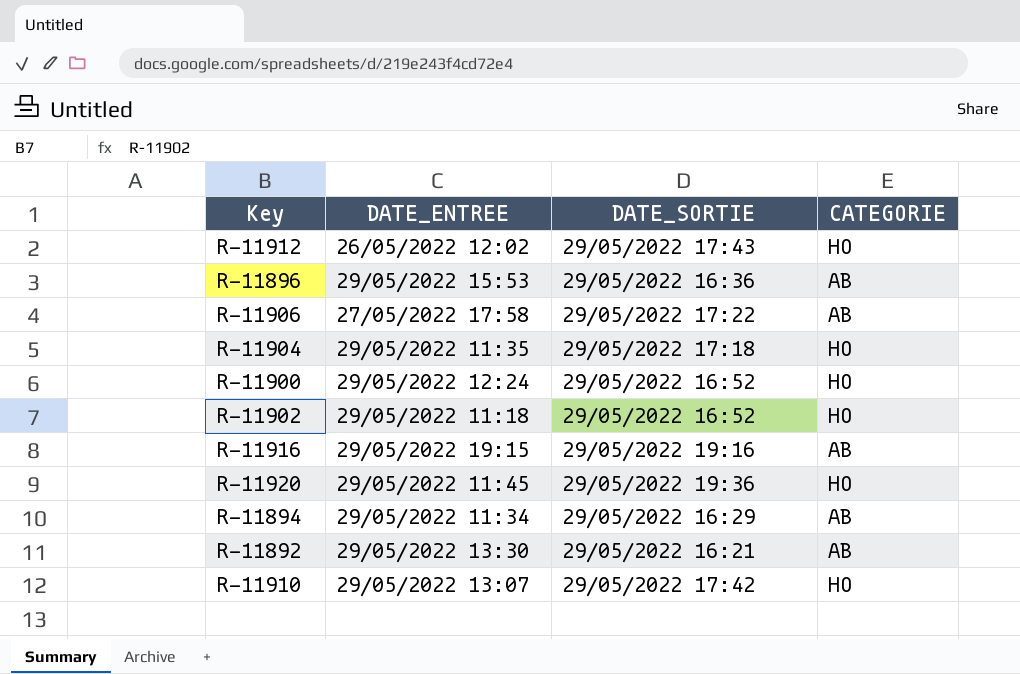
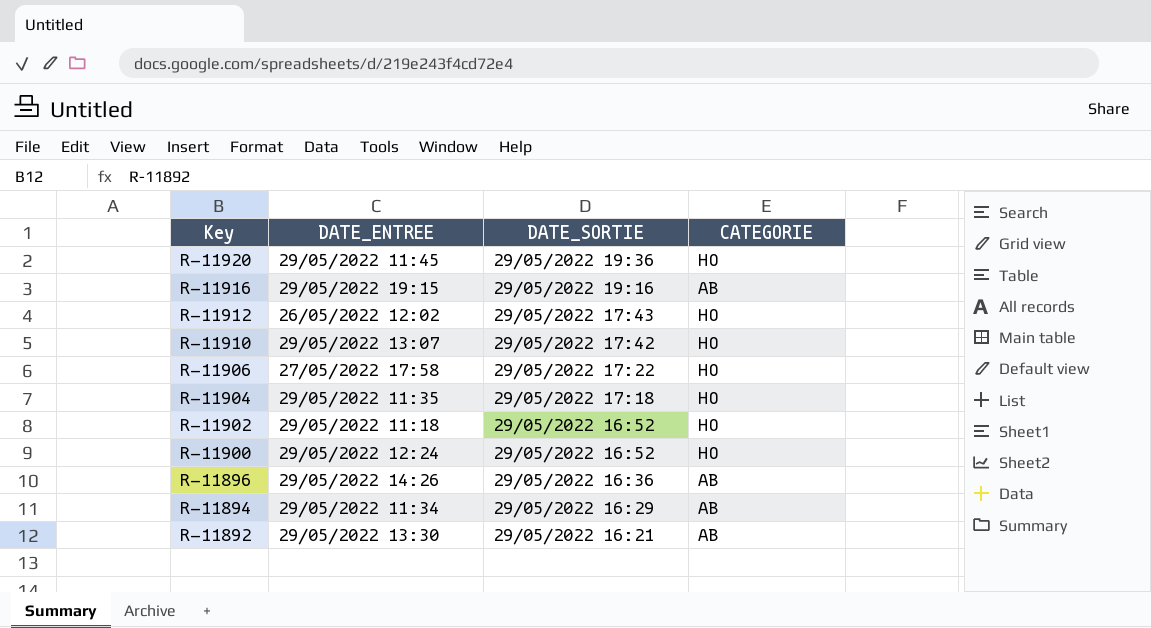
row order: none -> Key descending
R-11906 | CATEGORIE: AB -> HO
R-11896 | DATE_ENTREE: 29/05/2022 15:53 -> 29/05/2022 14:26

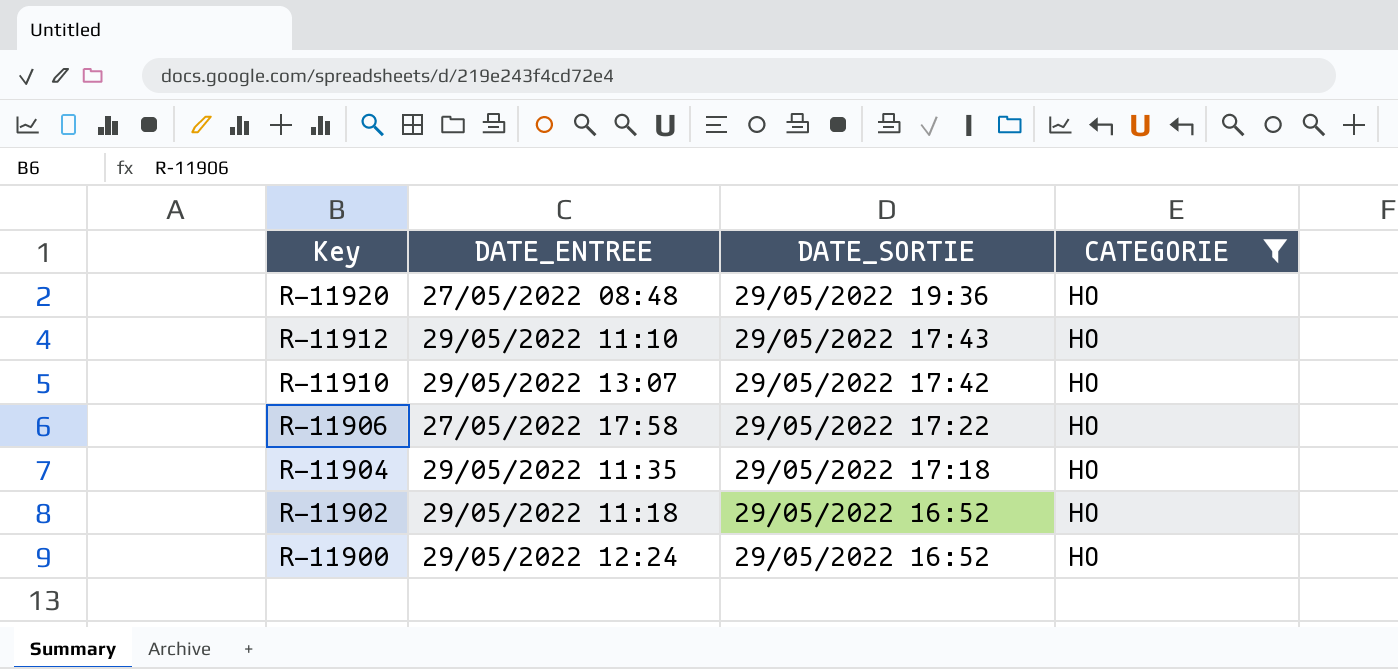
filter: none -> CATEGORIE = HO
R-11920 | DATE_ENTREE: 29/05/2022 11:45 -> 27/05/2022 08:48
R-11912 | DATE_ENTREE: 26/05/2022 12:02 -> 29/05/2022 11:10

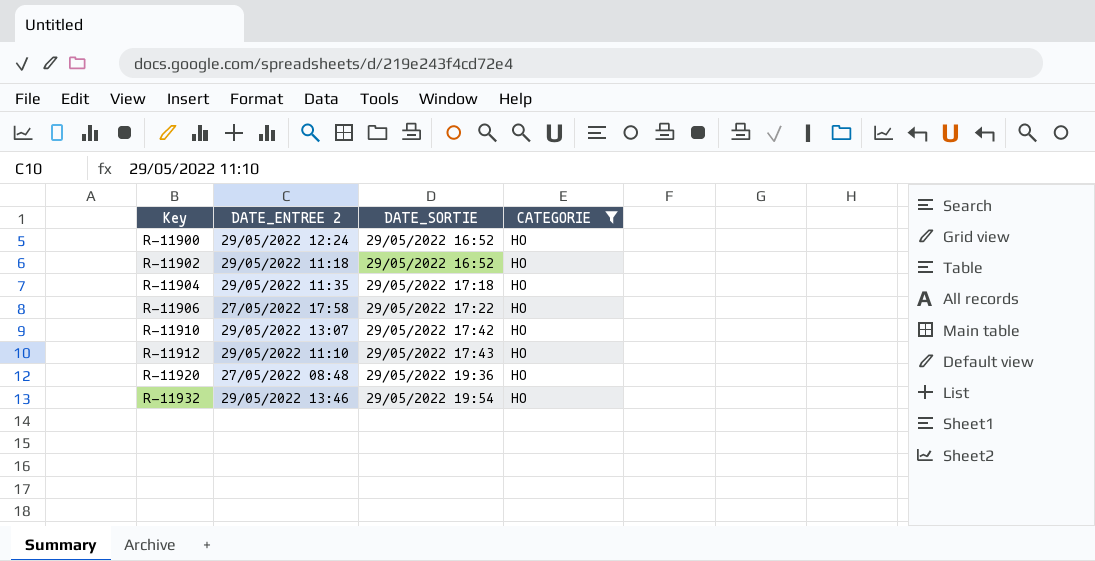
row order: Key descending -> Key ascending
column name: DATE_ENTREE -> DATE_ENTREE 2
row R-11932: none -> 29/05/2022 13:46 | 29/05/2022 19:54 | HO

